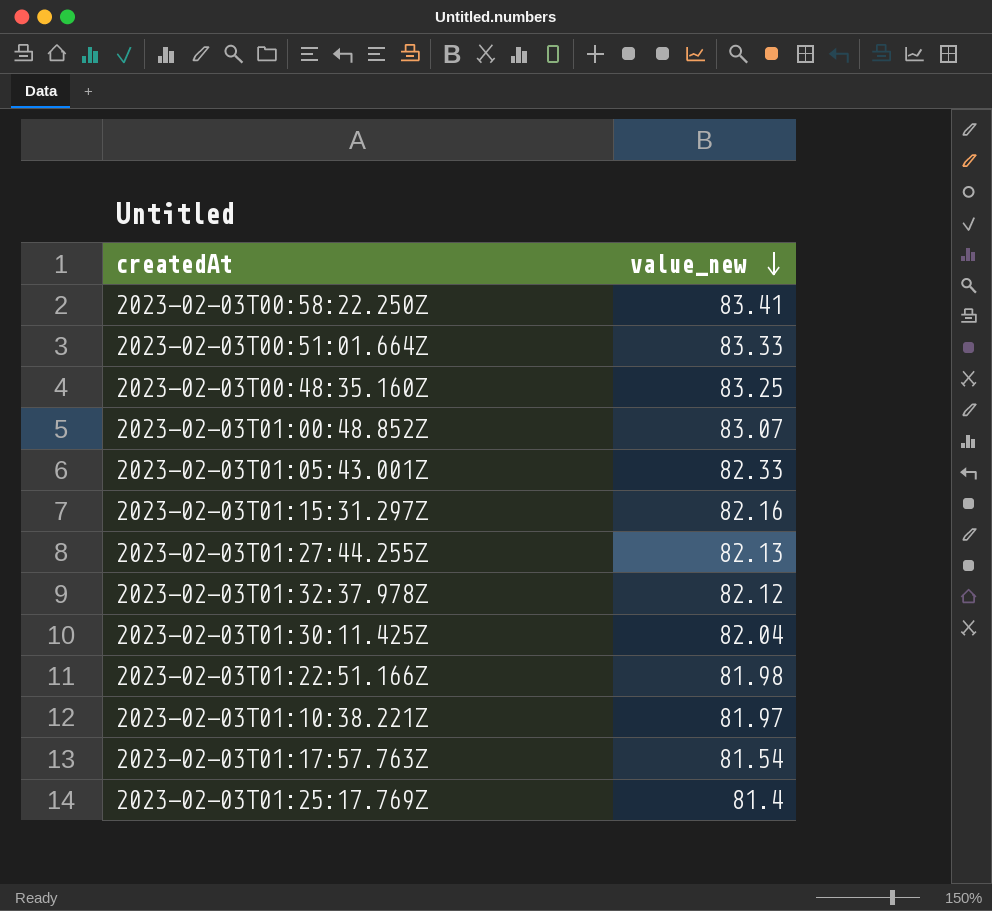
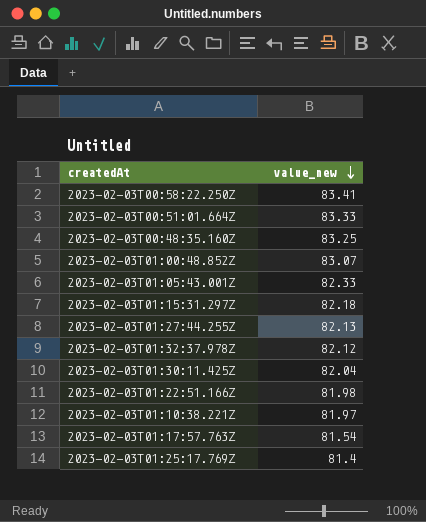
2023-02-03T01:15:31.297Z | value_new: 82.16 -> 82.18

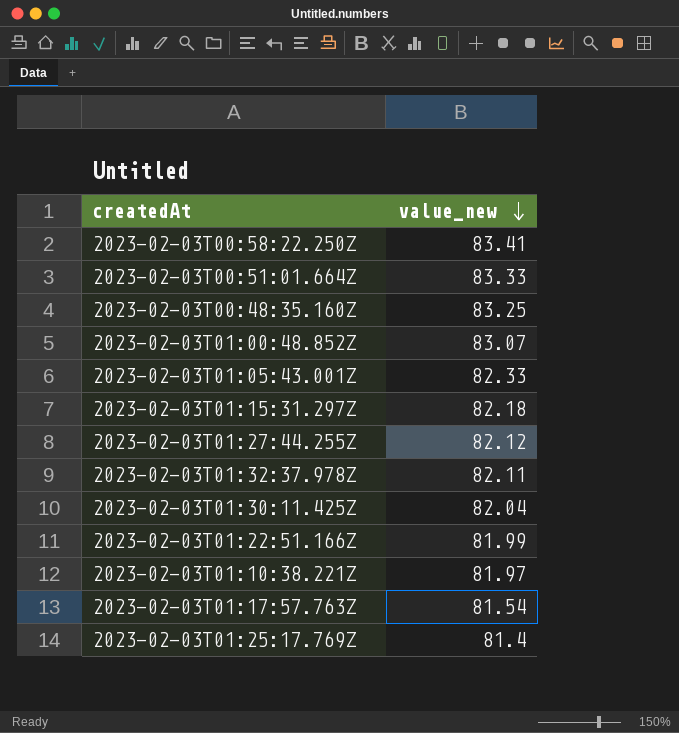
2023-02-03T01:27:44.255Z | value_new: 82.13 -> 82.12
2023-02-03T01:32:37.978Z | value_new: 82.12 -> 82.11
2023-02-03T01:22:51.166Z | value_new: 81.98 -> 81.99

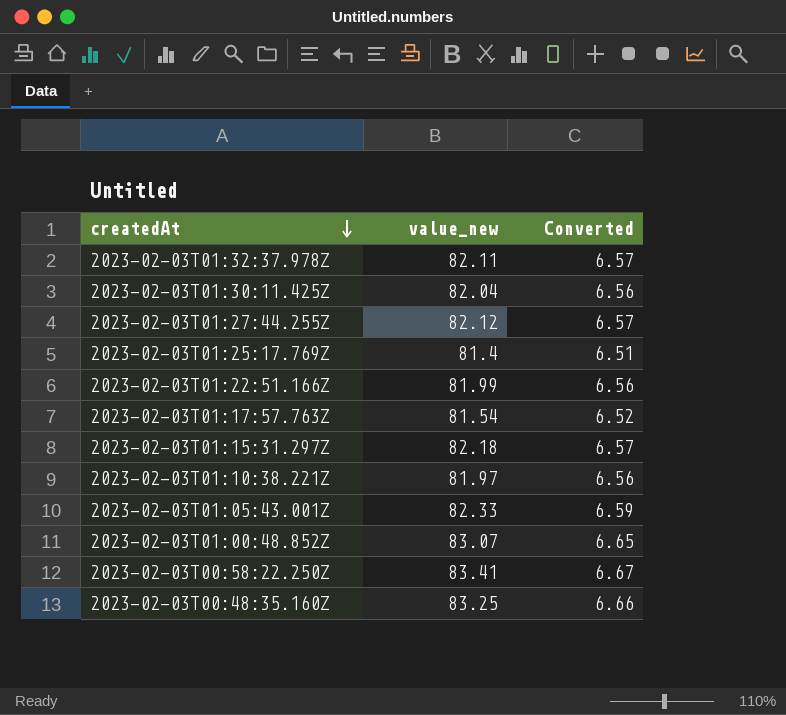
row order: value_new descending -> createdAt descending
column Converted | formula: none -> [value_new] * 0.08
row 2023-02-03T00:51:01.664Z: 83.33 -> none

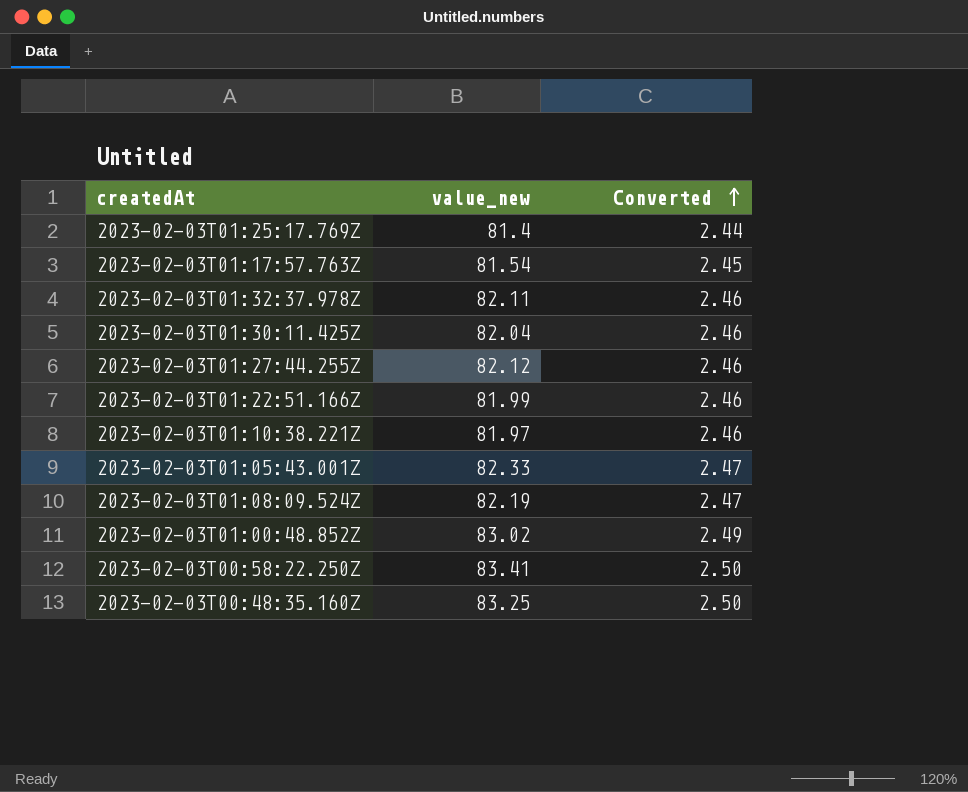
row order: createdAt descending -> Converted ascending
column Converted | formula: [value_new] * 0.08 -> [value_new] * 0.03
row 2023-02-03T01:15:31.297Z: 82.18 | 6.57 -> none
row 2023-02-03T01:08:09.524Z: none -> 82.19 | 2.47
2023-02-03T01:00:48.852Z | value_new: 83.07 -> 83.02

